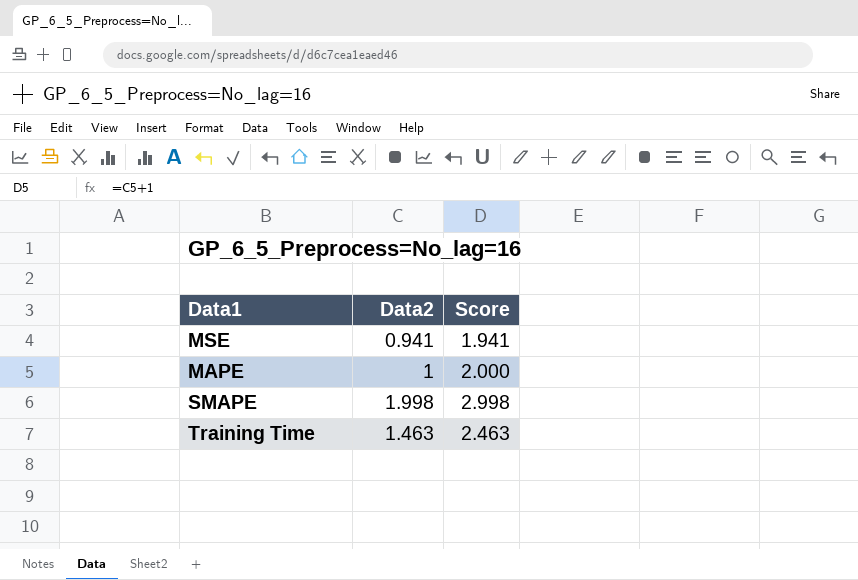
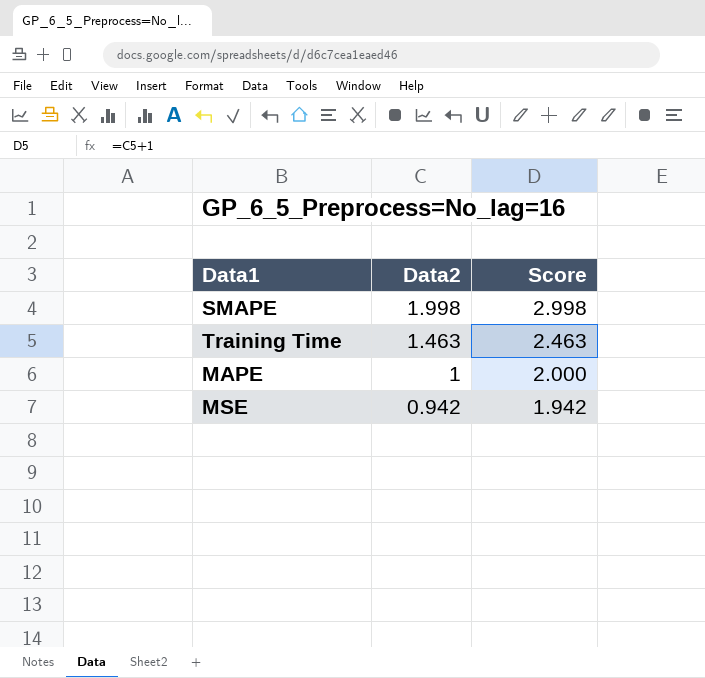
row order: none -> Data2 descending
MSE | Data2: 0.941 -> 0.942
MSE | Score: 1.941 -> 1.942

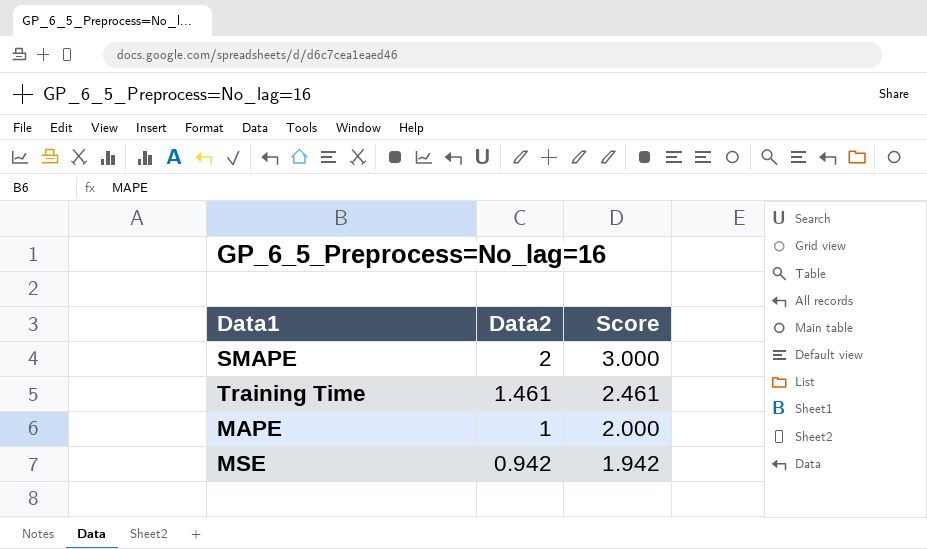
SMAPE | Data2: 1.998 -> 2
SMAPE | Score: 2.998 -> 3.000
Training Time | Data2: 1.463 -> 1.461
Training Time | Score: 2.463 -> 2.461

